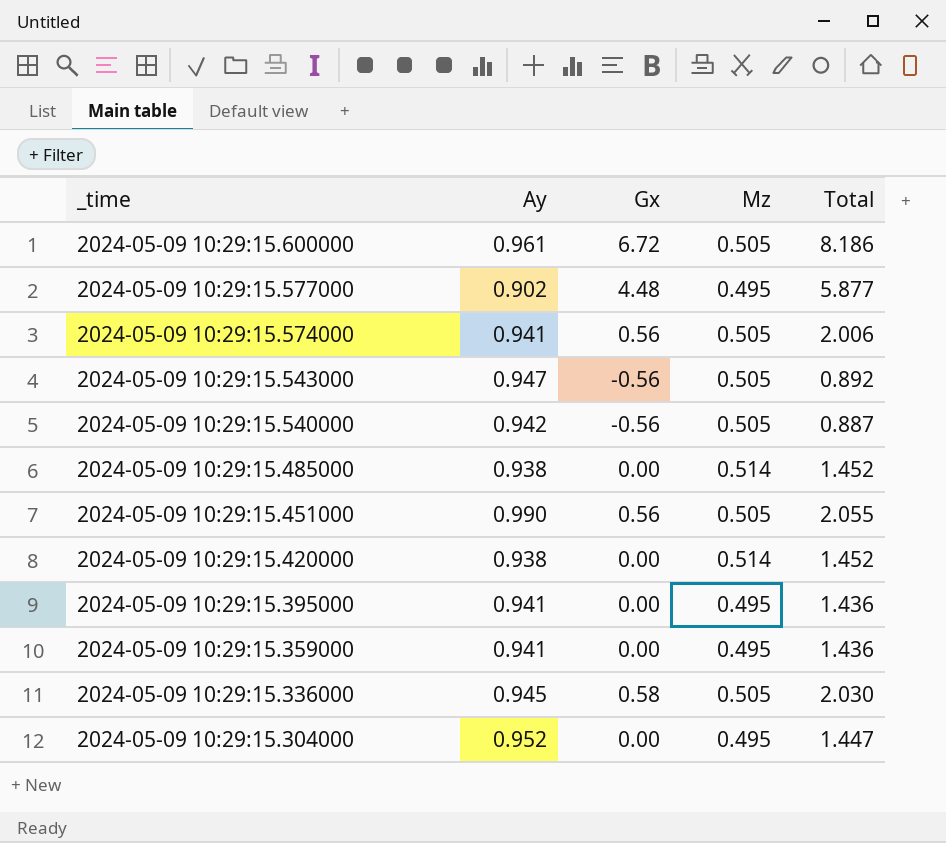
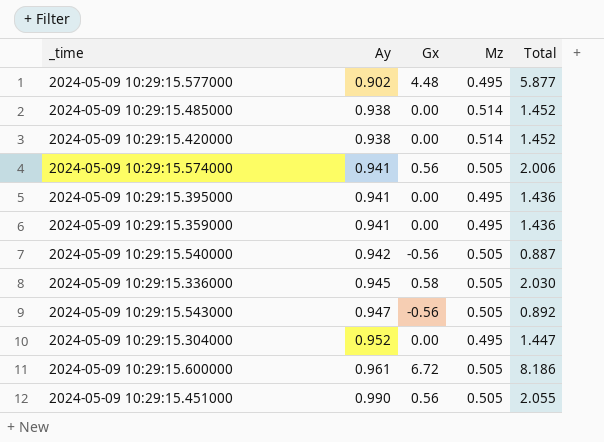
row order: _time descending -> Ay ascending

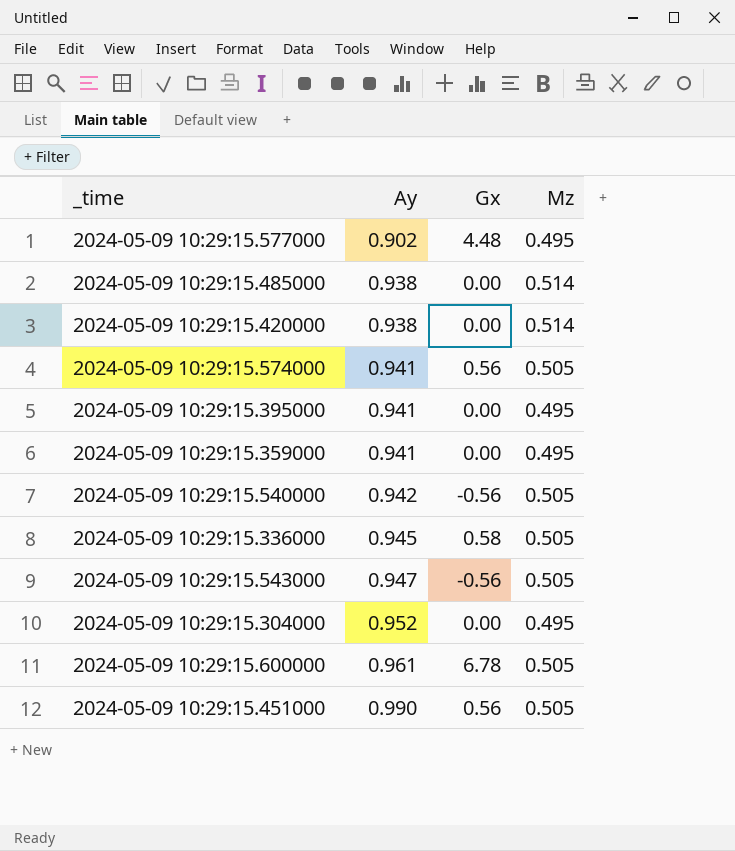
column Total | formula: [Ay] + [Gx] + [Mz] -> none
2024-05-09 10:29:15.600000 | Gx: 6.72 -> 6.78

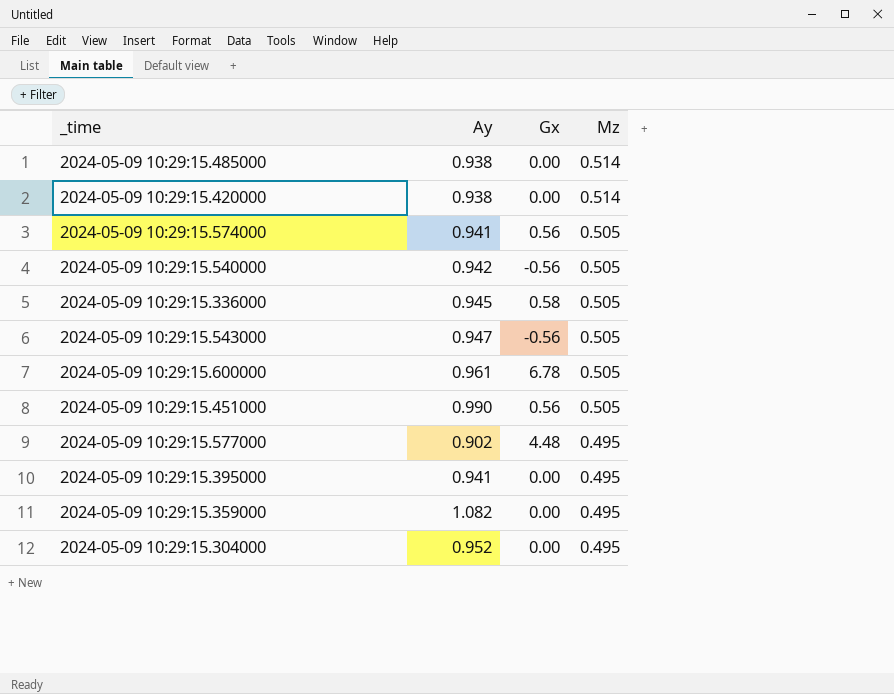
row order: Ay ascending -> Mz descending
2024-05-09 10:29:15.359000 | Ay: 0.941 -> 1.082

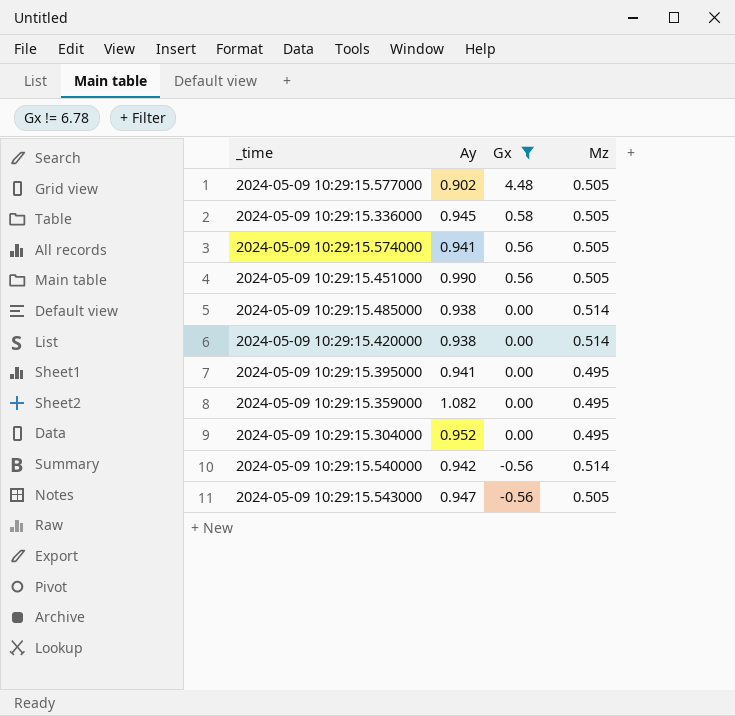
filter: none -> Gx != 6.78
row order: Mz descending -> Gx descending
2024-05-09 10:29:15.577000 | Mz: 0.495 -> 0.505
2024-05-09 10:29:15.540000 | Mz: 0.505 -> 0.514

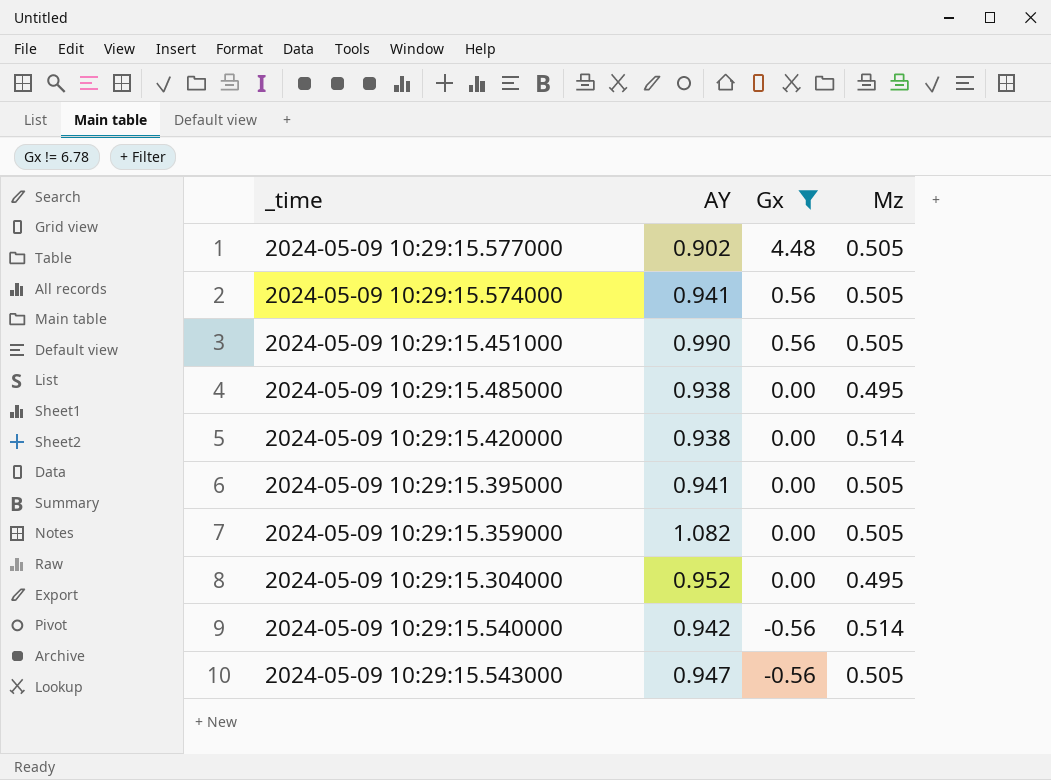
column name: Ay -> AY
row 2024-05-09 10:29:15.336000: 0.945 | 0.58 | 0.505 -> none
2024-05-09 10:29:15.485000 | Mz: 0.514 -> 0.495
2024-05-09 10:29:15.395000 | Mz: 0.495 -> 0.505
2024-05-09 10:29:15.359000 | Mz: 0.495 -> 0.505

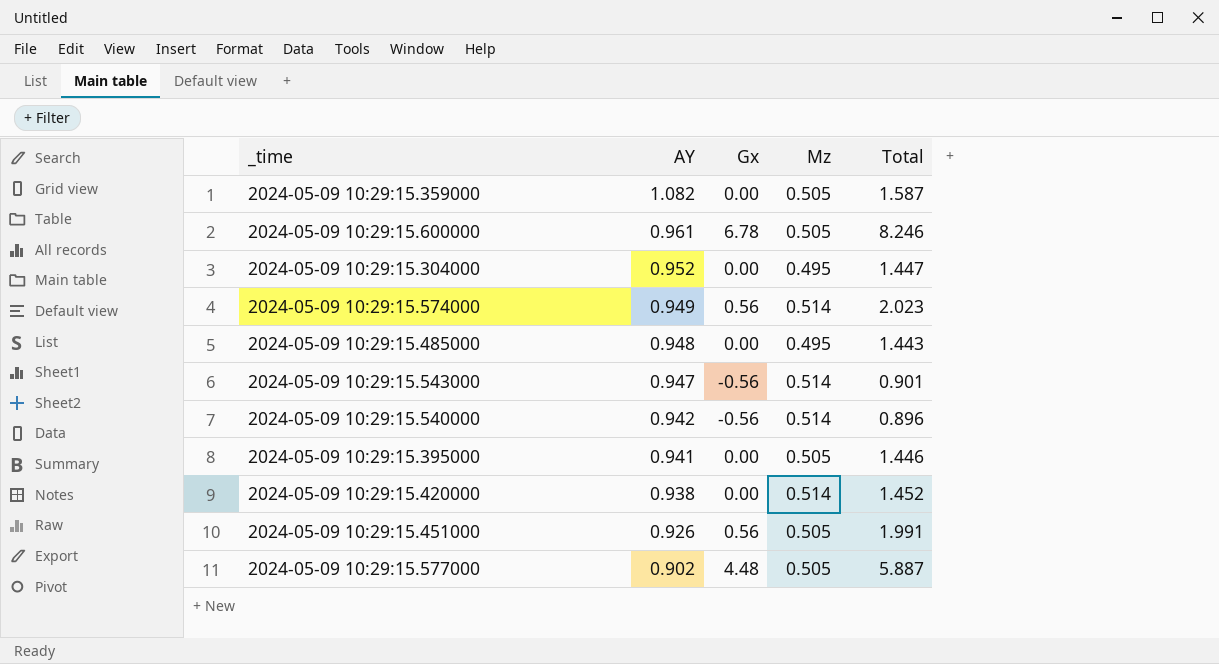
filter: Gx != 6.78 -> none
row order: Gx descending -> AY descending
column Total | formula: none -> [AY] + [Gx] + [Mz]
2024-05-09 10:29:15.574000 | AY: 0.941 -> 0.949
2024-05-09 10:29:15.574000 | Mz: 0.505 -> 0.514
2024-05-09 10:29:15.485000 | AY: 0.938 -> 0.948
2024-05-09 10:29:15.543000 | Mz: 0.505 -> 0.514
2024-05-09 10:29:15.451000 | AY: 0.990 -> 0.926

